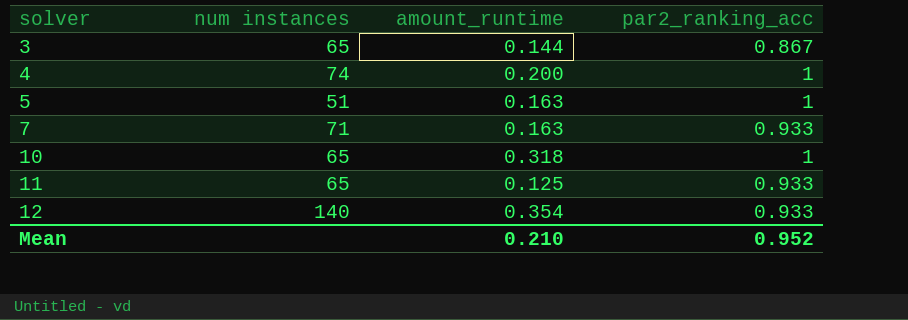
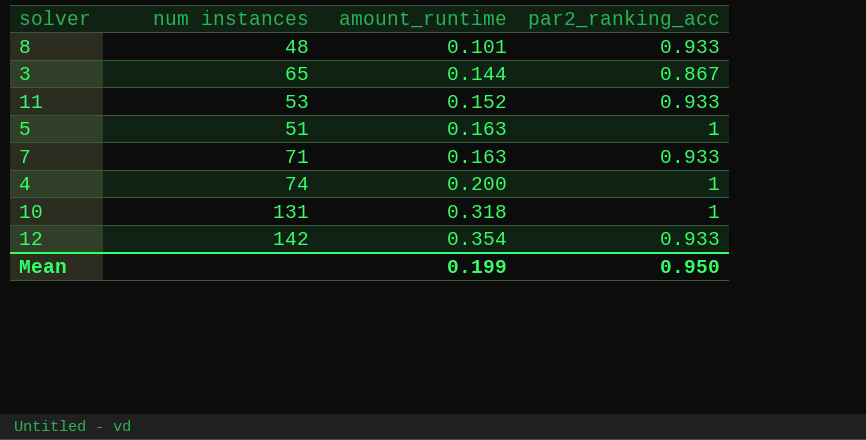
row order: solver ascending -> amount_runtime ascending
row 8: none -> 48 | 0.101 | 0.933
11 | num instances: 65 -> 53
11 | amount_runtime: 0.125 -> 0.152
10 | num instances: 65 -> 131
12 | num instances: 140 -> 142
Mean | amount_runtime: 0.210 -> 0.199
Mean | par2_ranking_acc: 0.952 -> 0.950

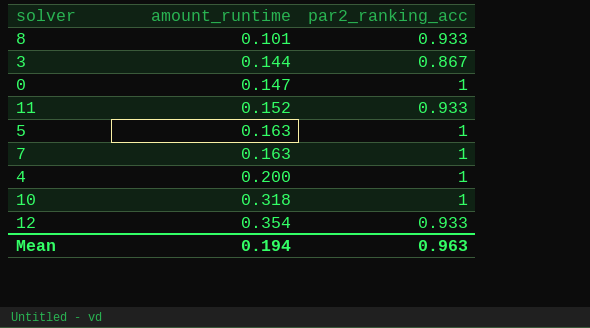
column num instances | position: 2 -> none
row 0: none -> 0.147 | 1
7 | par2_ranking_acc: 0.933 -> 1
Mean | amount_runtime: 0.199 -> 0.194
Mean | par2_ranking_acc: 0.950 -> 0.963

